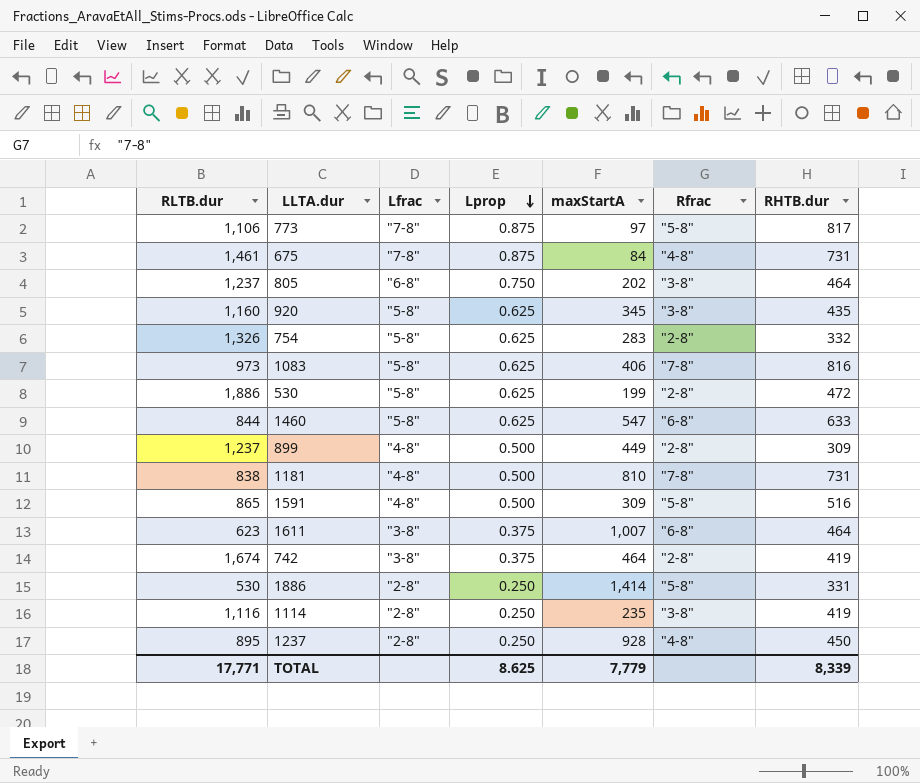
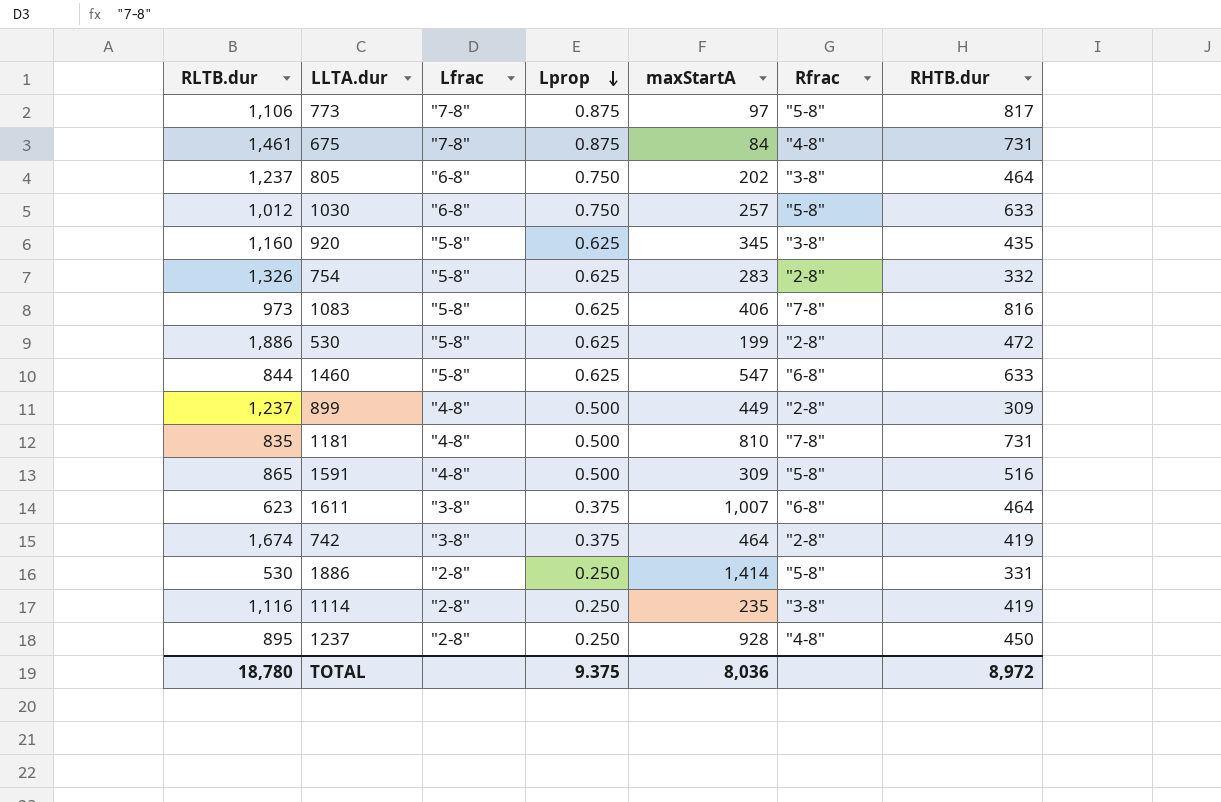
row 1030: none -> 1,012 | "6-8" | 0.750 | 257 | "5-8" | 633
1181 | RLTB.dur: 838 -> 835
TOTAL | RLTB.dur: 17,771 -> 18,780
TOTAL | Lprop: 8.625 -> 9.375
TOTAL | maxStartA: 7,779 -> 8,036
TOTAL | RHTB.dur: 8,339 -> 8,972

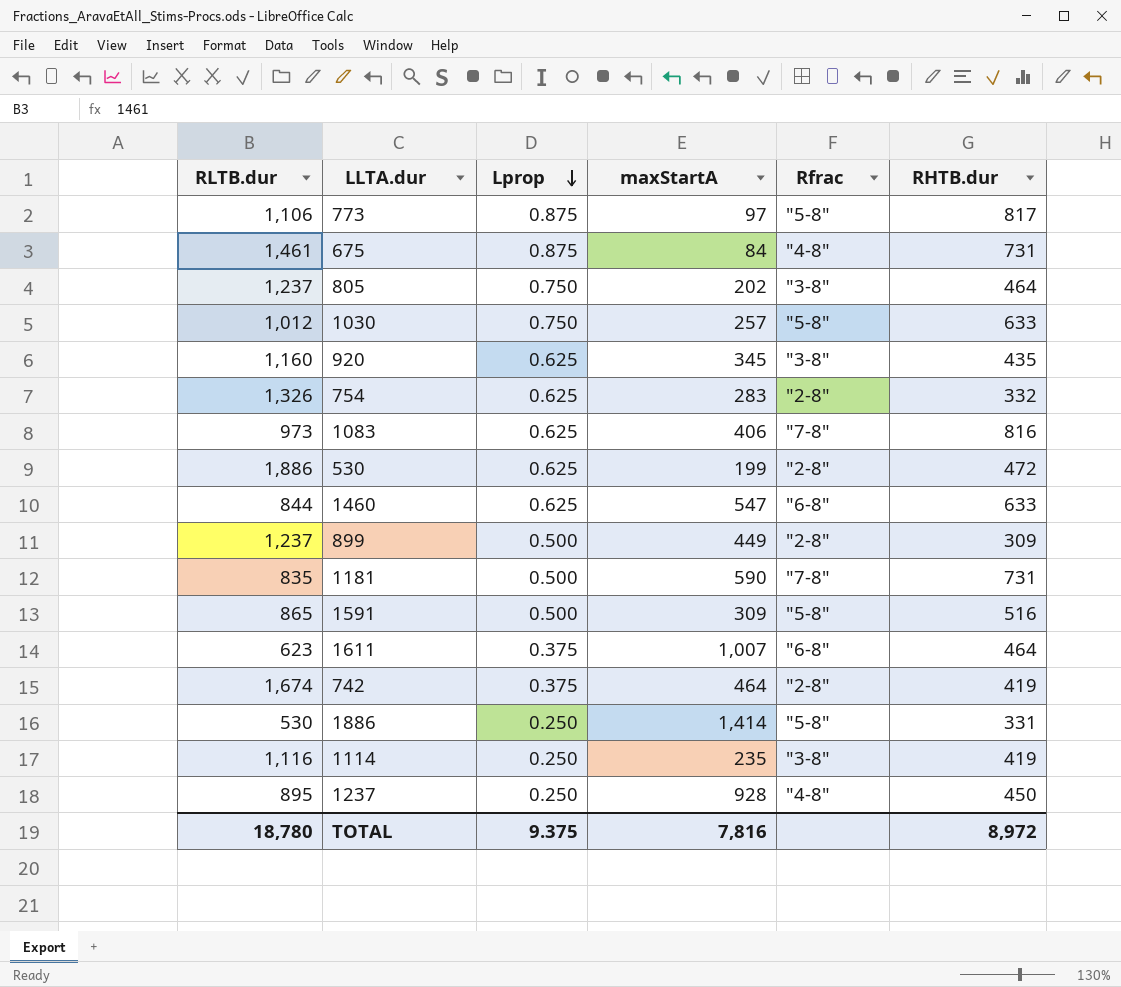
column Lfrac | position: 3 -> none
1181 | maxStartA: 810 -> 590
TOTAL | maxStartA: 8,036 -> 7,816

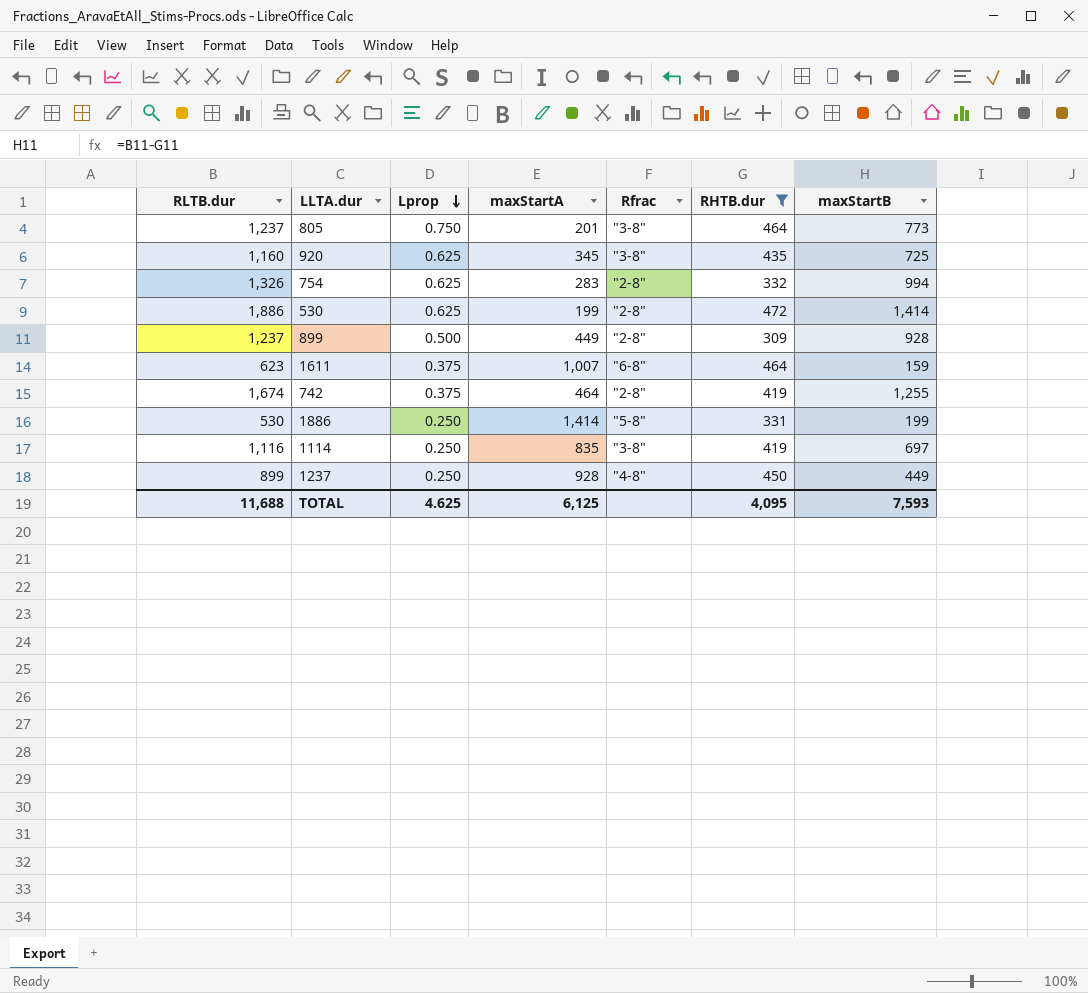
filter: none -> RHTB.dur <= 472
column maxStartB | formula: none -> [RLTB.dur] - [RHTB.dur]
805 | maxStartA: 202 -> 201
1114 | maxStartA: 235 -> 835
1237 | RLTB.dur: 895 -> 899
TOTAL | RLTB.dur: 18,780 -> 11,688
TOTAL | Lprop: 9.375 -> 4.625
TOTAL | maxStartA: 7,816 -> 6,125
TOTAL | RHTB.dur: 8,972 -> 4,095

